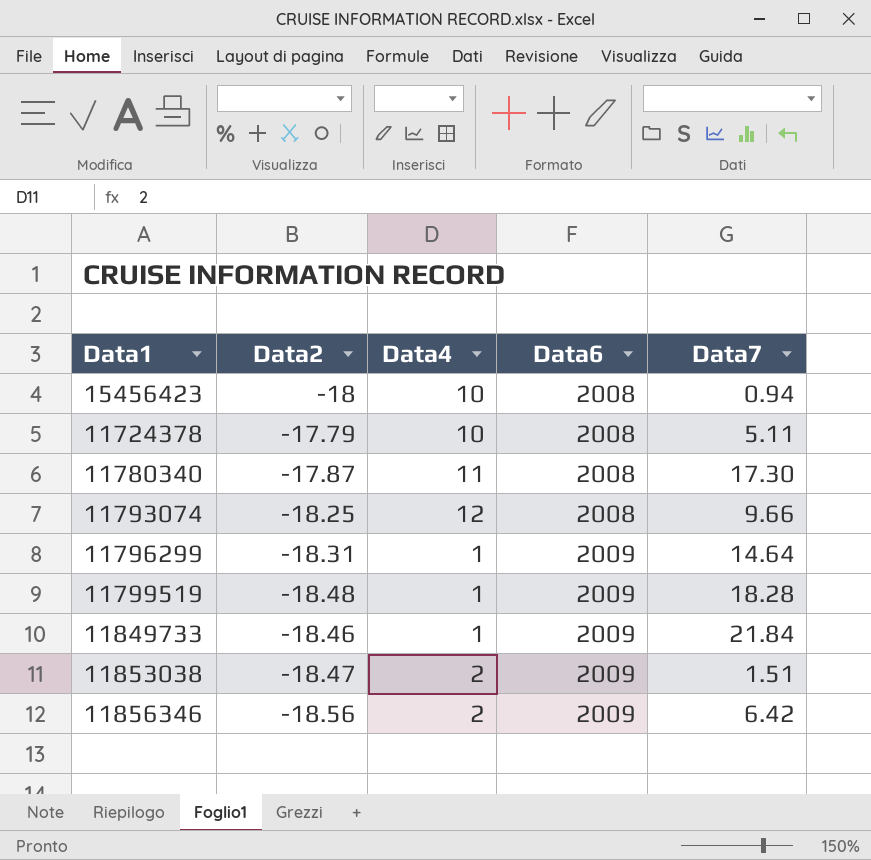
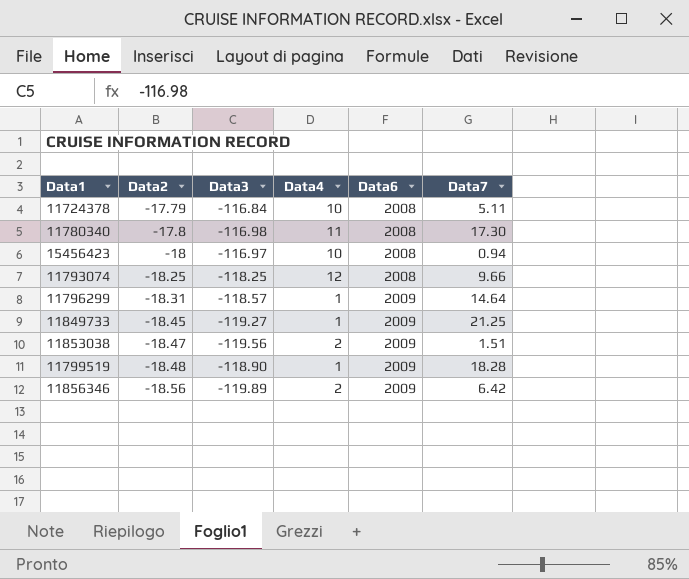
row order: Data6 ascending -> Data2 descending
column Data3 | position: none -> 3
11780340 | Data2: -17.87 -> -17.8
11849733 | Data2: -18.46 -> -18.45
11849733 | Data7: 21.84 -> 21.25

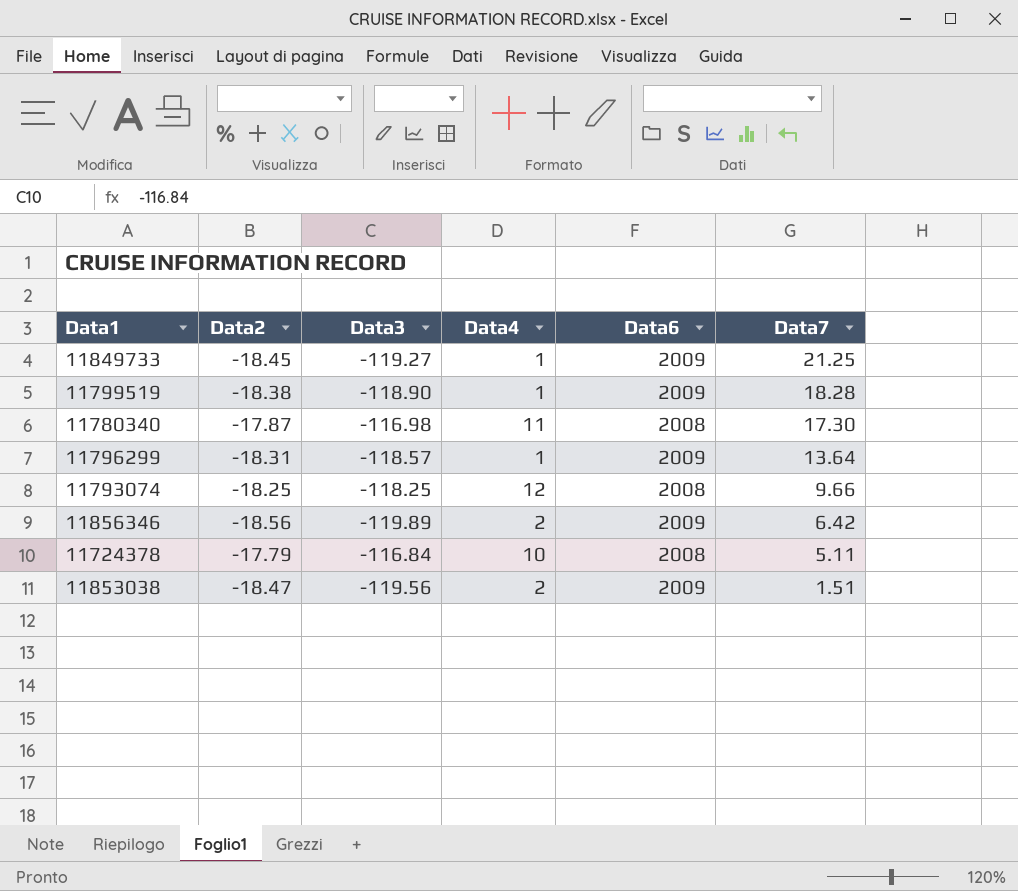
row order: Data2 descending -> Data7 descending
row 15456423: -18 | -116.97 | 10 | 2008 | 0.94 -> none
11799519 | Data2: -18.48 -> -18.38
11780340 | Data2: -17.8 -> -17.87
11796299 | Data7: 14.64 -> 13.64

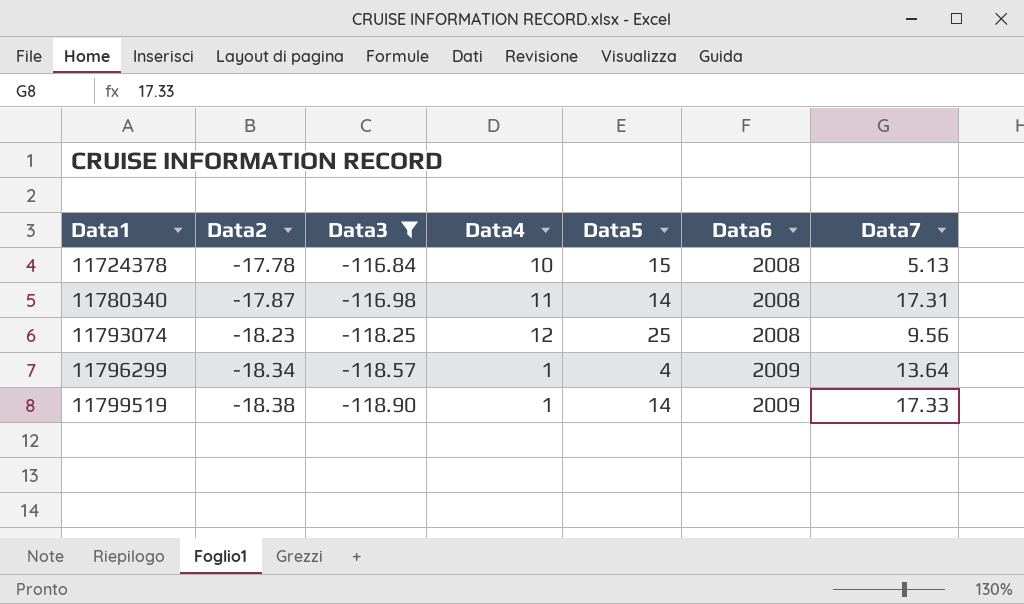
filter: none -> Data3 >= -118.90
row order: Data7 descending -> Data1 ascending
column Data5 | position: none -> 5
11724378 | Data2: -17.79 -> -17.78
11724378 | Data7: 5.11 -> 5.13
11780340 | Data7: 17.30 -> 17.31
11793074 | Data2: -18.25 -> -18.23
11793074 | Data7: 9.66 -> 9.56
11796299 | Data2: -18.31 -> -18.34
11799519 | Data7: 18.28 -> 17.33

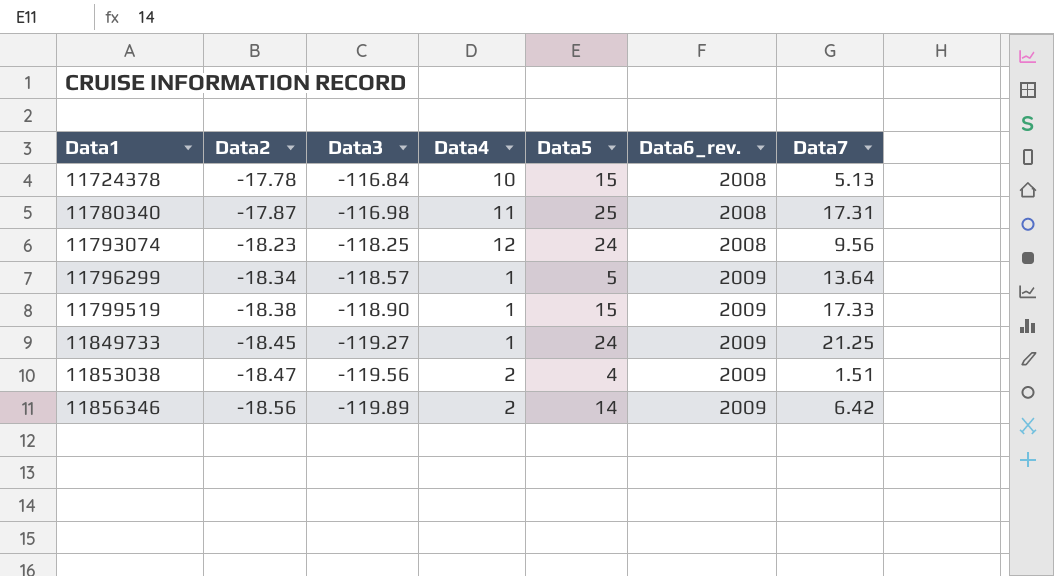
filter: Data3 >= -118.90 -> none
column name: Data6 -> Data6_rev.
11780340 | Data5: 14 -> 25
11793074 | Data5: 25 -> 24
11796299 | Data5: 4 -> 5
11799519 | Data5: 14 -> 15

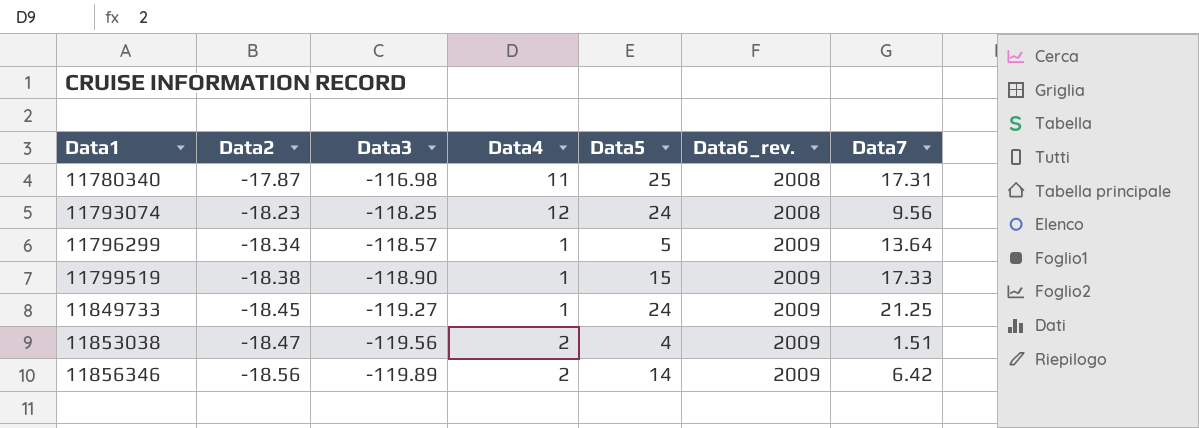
row 11724378: -17.78 | -116.84 | 10 | 15 | 2008 | 5.13 -> none

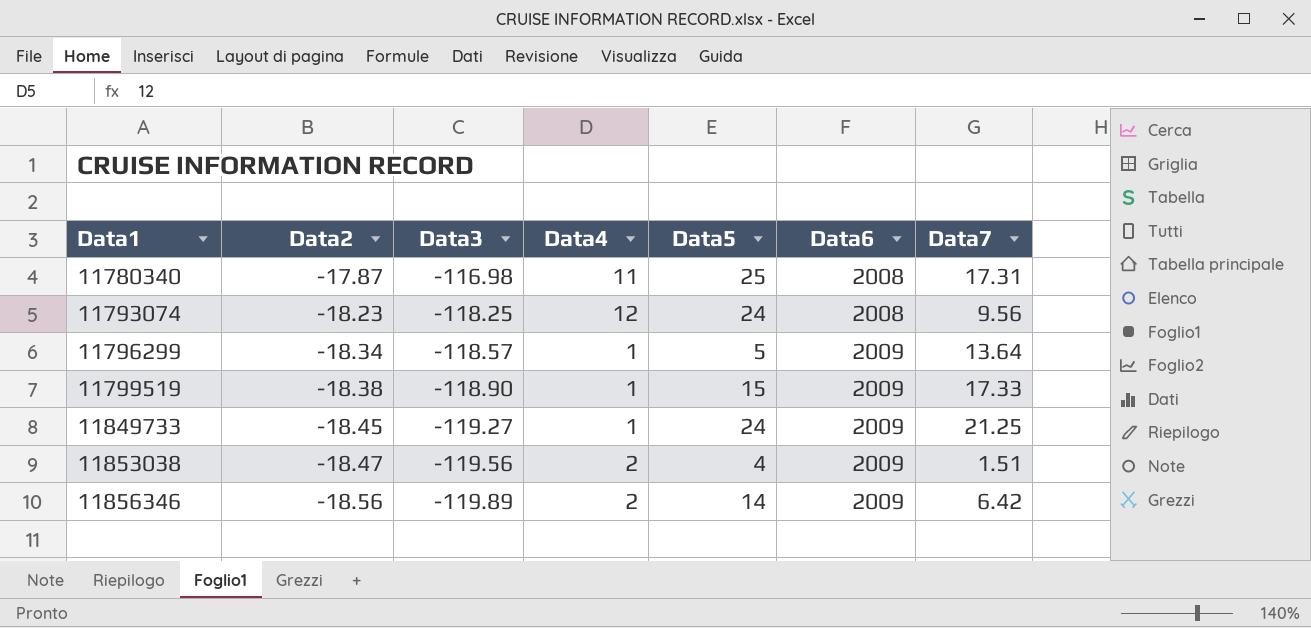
column name: Data6_rev. -> Data6

